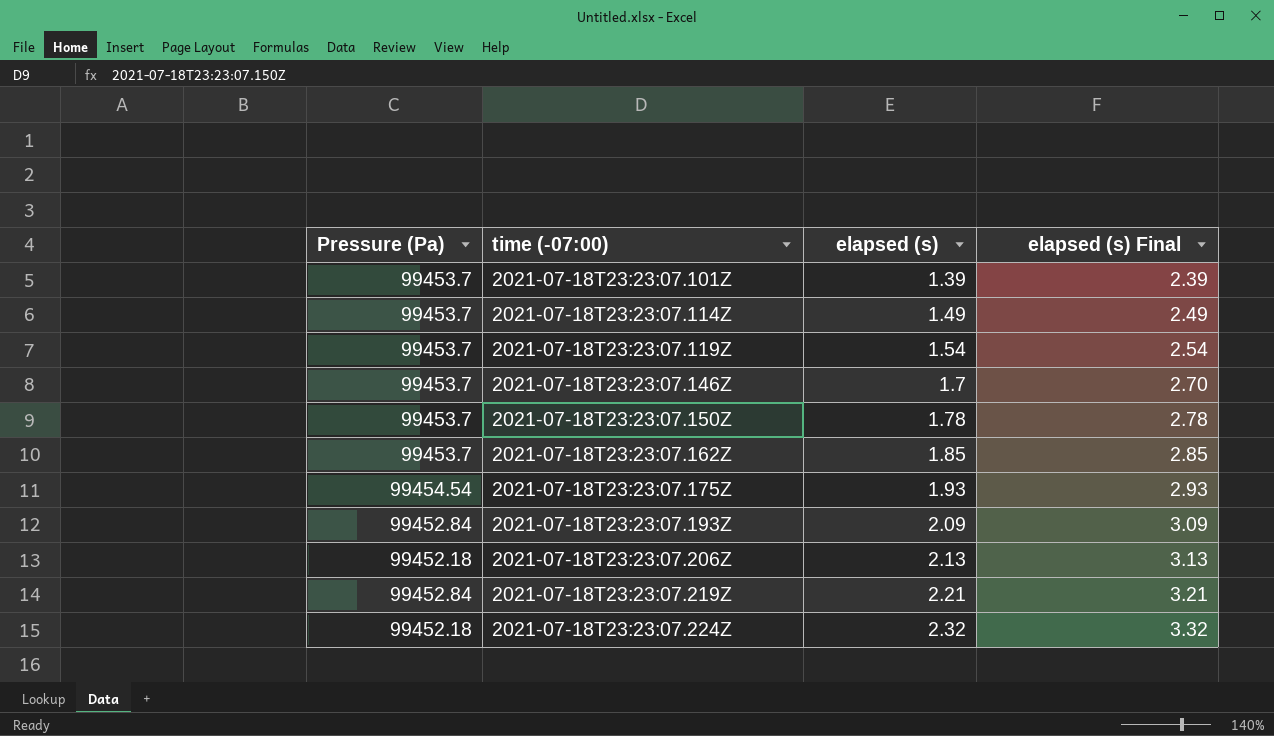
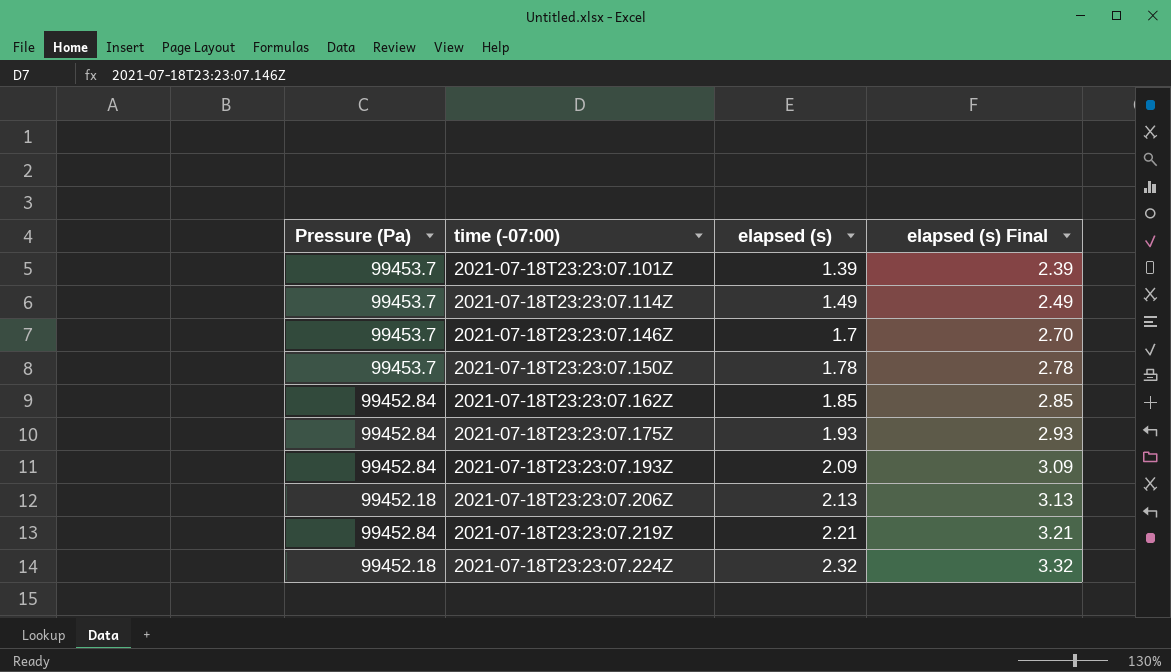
row 2021-07-18T23:23:07.119Z: 99453.7 | 1.54 | 2.54 -> none
2021-07-18T23:23:07.162Z | Pressure (Pa): 99453.7 -> 99452.84
2021-07-18T23:23:07.175Z | Pressure (Pa): 99454.54 -> 99452.84

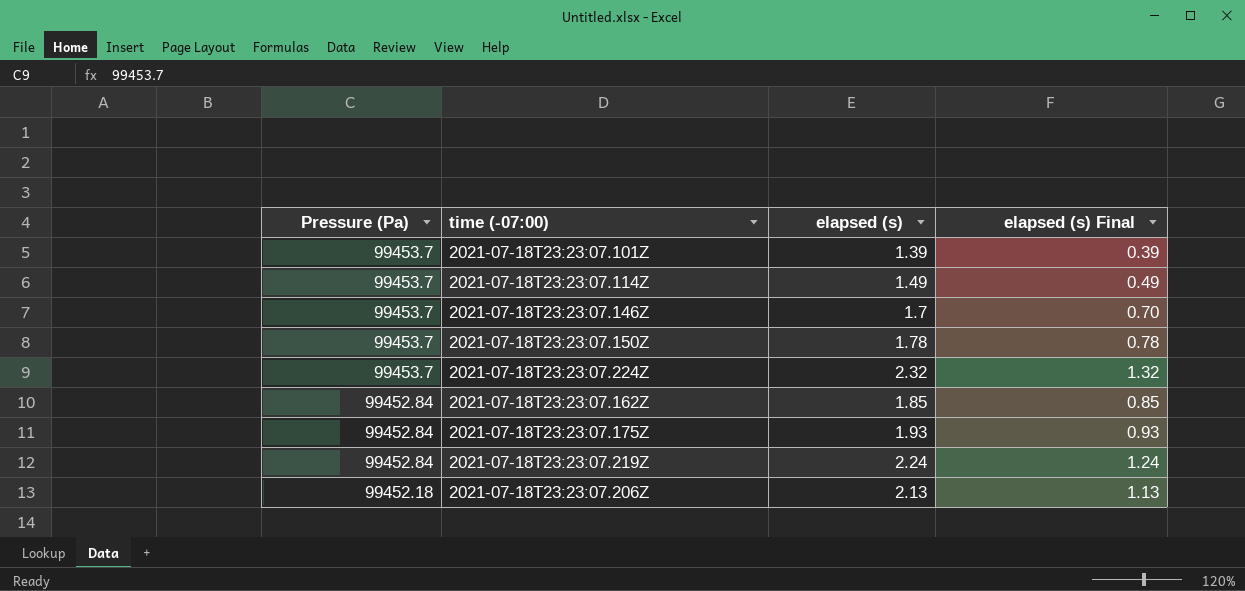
row order: time (-07:00) ascending -> Pressure (Pa) descending
column elapsed (s) Final | formula: [elapsed (s)] + 1 -> [elapsed (s)] - 1
row 2021-07-18T23:23:07.193Z: 99452.84 | 2.09 | 3.09 -> none
2021-07-18T23:23:07.224Z | Pressure (Pa): 99452.18 -> 99453.7
2021-07-18T23:23:07.219Z | elapsed (s): 2.21 -> 2.24

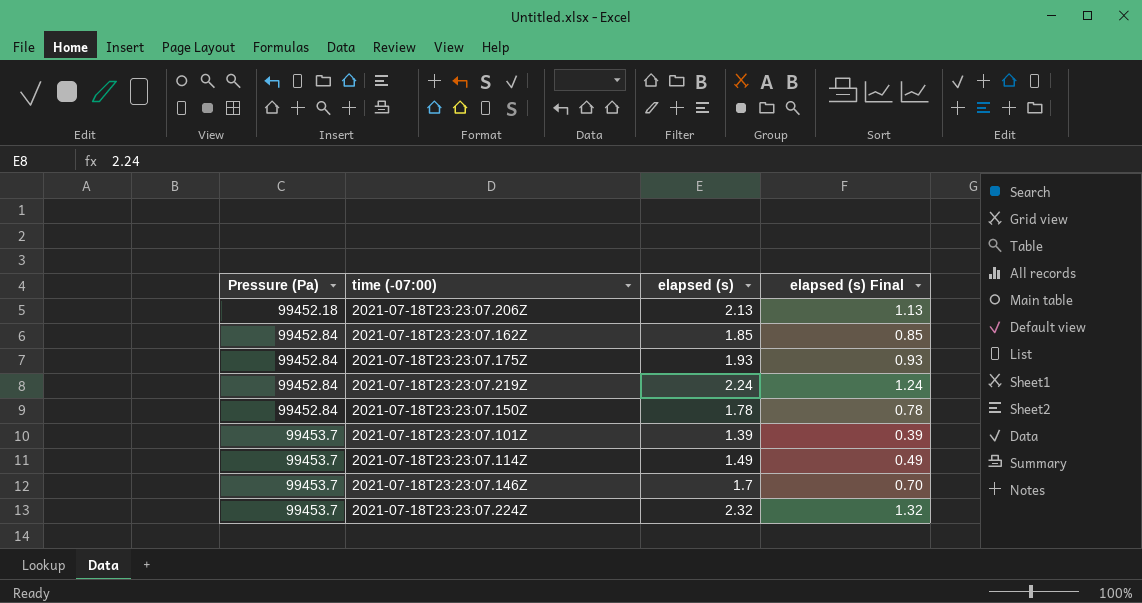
row order: Pressure (Pa) descending -> Pressure (Pa) ascending
2021-07-18T23:23:07.150Z | Pressure (Pa): 99453.7 -> 99452.84

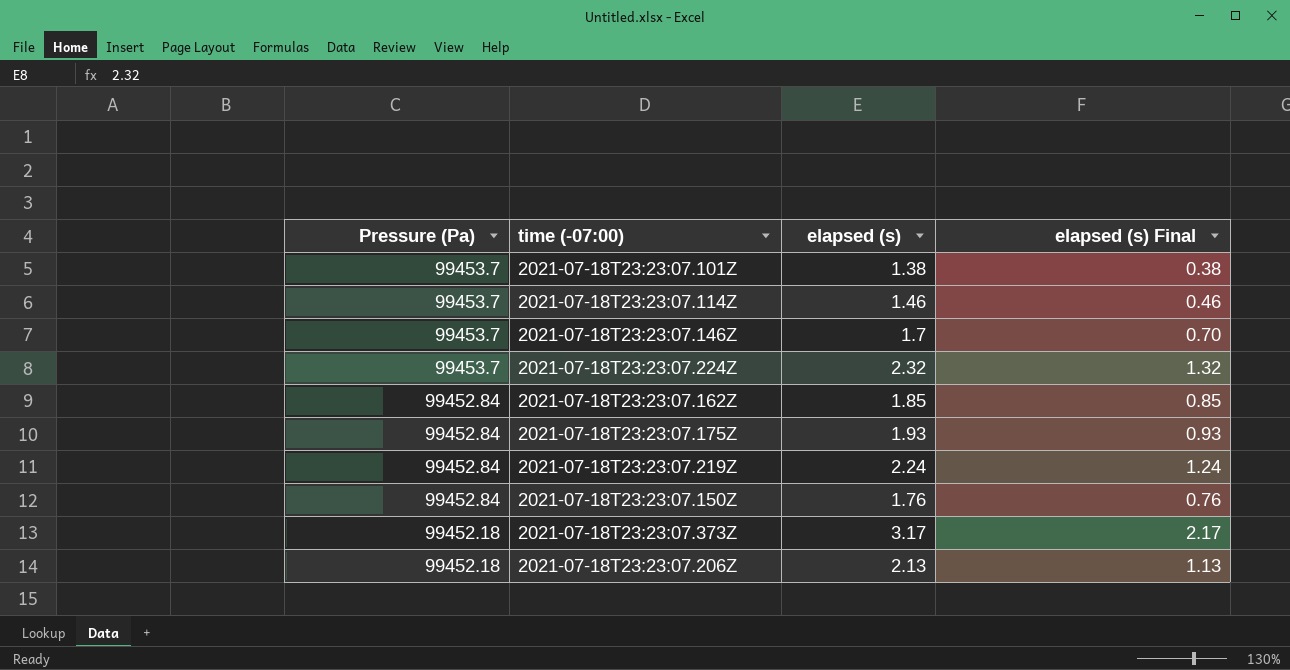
row order: Pressure (Pa) ascending -> Pressure (Pa) descending
2021-07-18T23:23:07.101Z | elapsed (s): 1.39 -> 1.38
2021-07-18T23:23:07.101Z | elapsed (s) Final: 0.39 -> 0.38
2021-07-18T23:23:07.114Z | elapsed (s): 1.49 -> 1.46
2021-07-18T23:23:07.114Z | elapsed (s) Final: 0.49 -> 0.46
2021-07-18T23:23:07.150Z | elapsed (s): 1.78 -> 1.76
2021-07-18T23:23:07.150Z | elapsed (s) Final: 0.78 -> 0.76
row 2021-07-18T23:23:07.373Z: none -> 99452.18 | 3.17 | 2.17

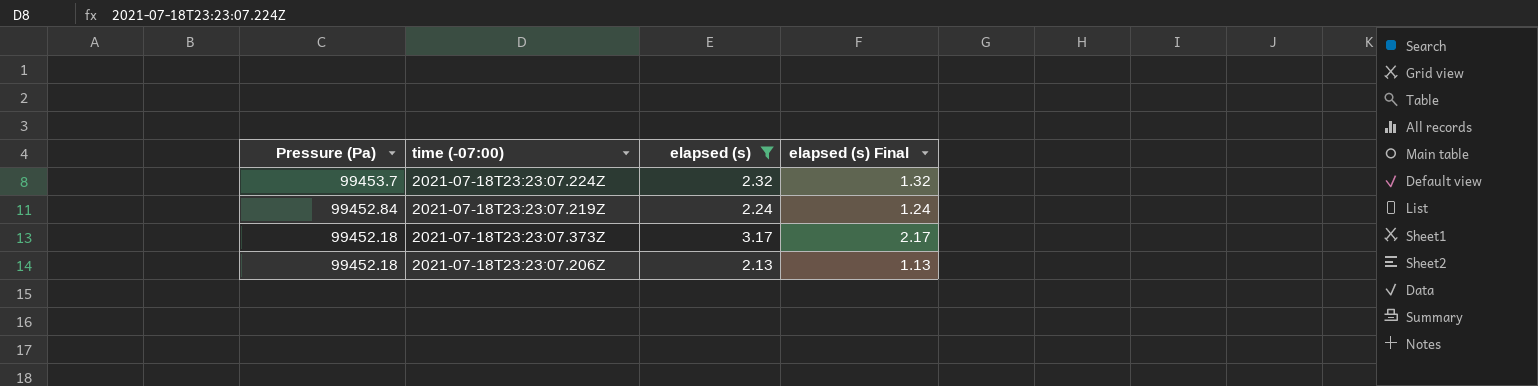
filter: none -> elapsed (s) >= 2.13

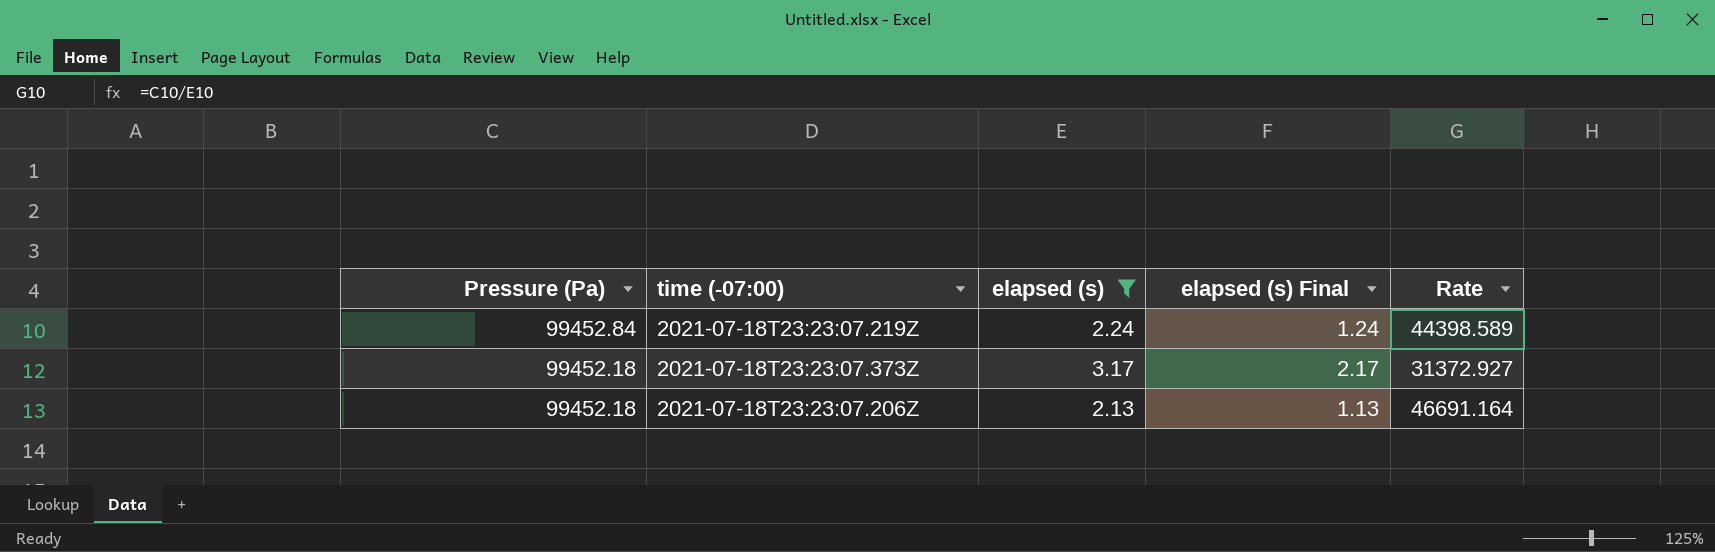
column Rate | formula: none -> [Pressure (Pa)] / [elapsed (s)]
row 2021-07-18T23:23:07.224Z: 99453.7 | 2.32 | 1.32 -> none

